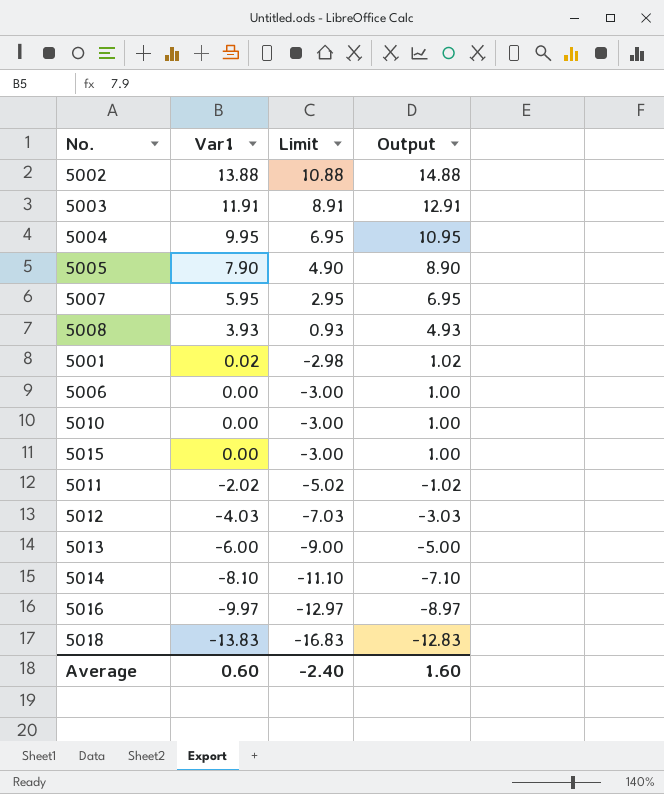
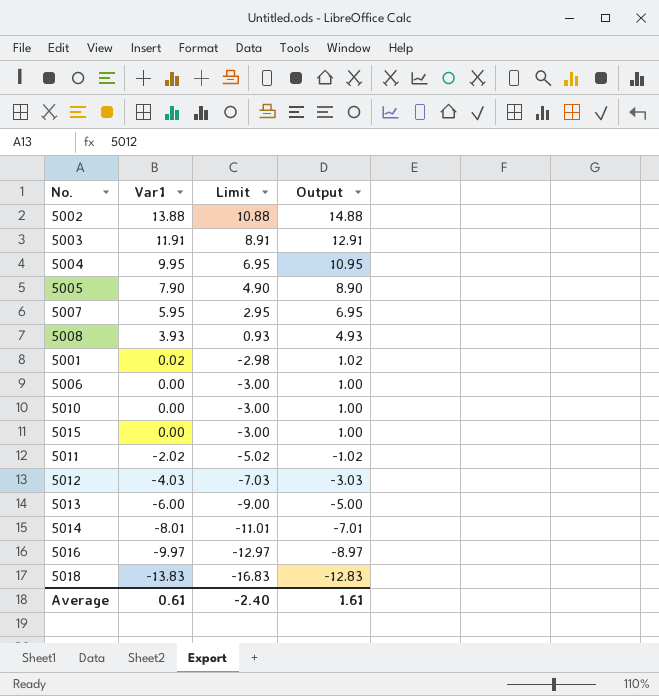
5014 | Var1: -8.10 -> -8.01
5014 | Limit: -11.10 -> -11.01
5014 | Output: -7.10 -> -7.01
Average | Var1: 0.60 -> 0.61
Average | Output: 1.60 -> 1.61

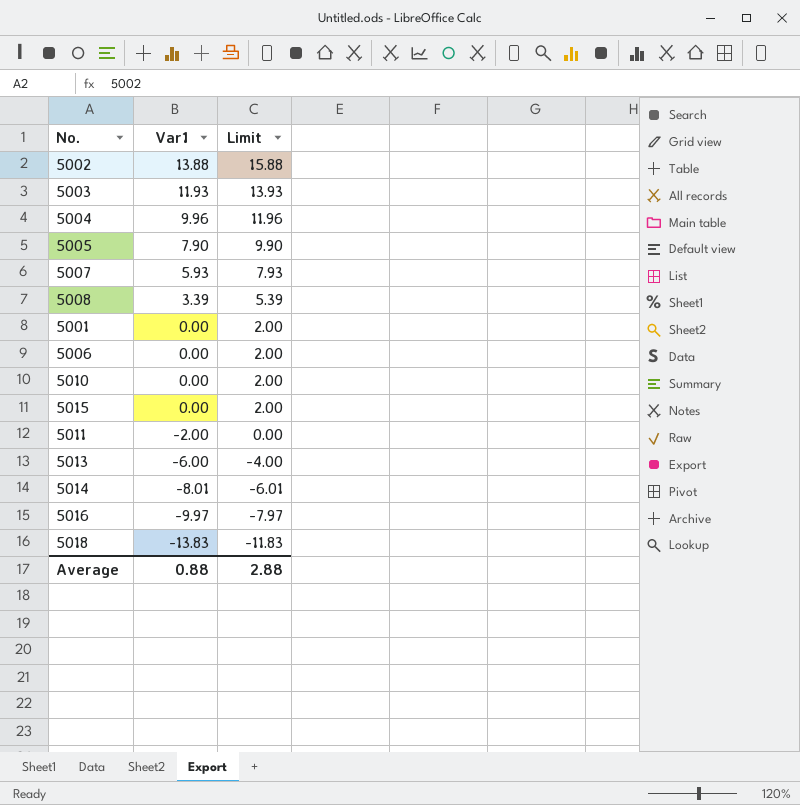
column Output | formula: [Var1] + 1 -> none
column Limit | formula: [Var1] - 3 -> [Var1] + 2
row 5012: -4.03 | -7.03 | -3.03 -> none
5003 | Var1: 11.91 -> 11.93
5004 | Var1: 9.95 -> 9.96
5007 | Var1: 5.95 -> 5.93
5008 | Var1: 3.93 -> 3.39
5001 | Var1: 0.02 -> 0.00
5011 | Var1: -2.02 -> -2.00
Average | Var1: 0.61 -> 0.88
Average | Limit: -2.40 -> 2.88

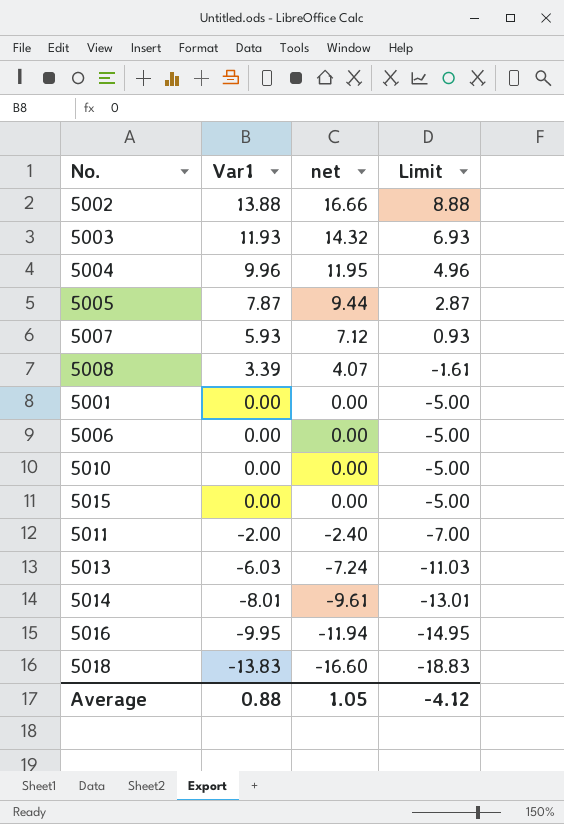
column net | formula: none -> [Var1] * 1.2
column Limit | formula: [Var1] + 2 -> [Var1] - 5
5005 | Var1: 7.90 -> 7.87
5013 | Var1: -6.00 -> -6.03
5016 | Var1: -9.97 -> -9.95
Average | Limit: 2.88 -> -4.12

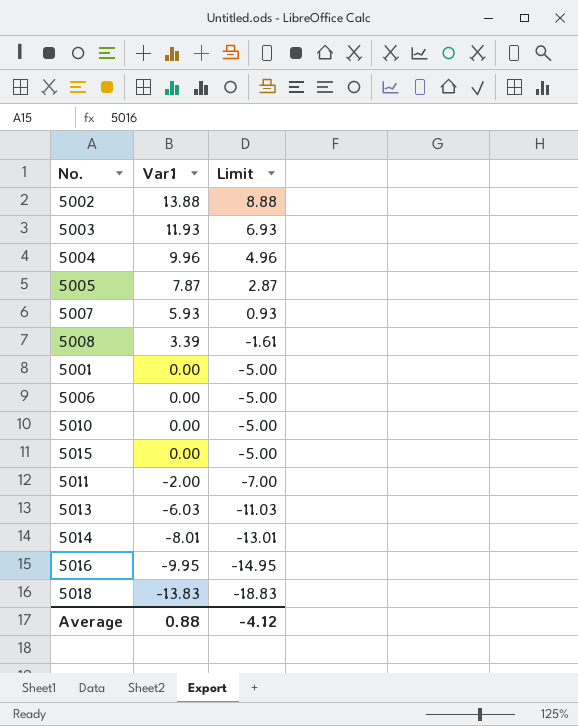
column net | formula: [Var1] * 1.2 -> none

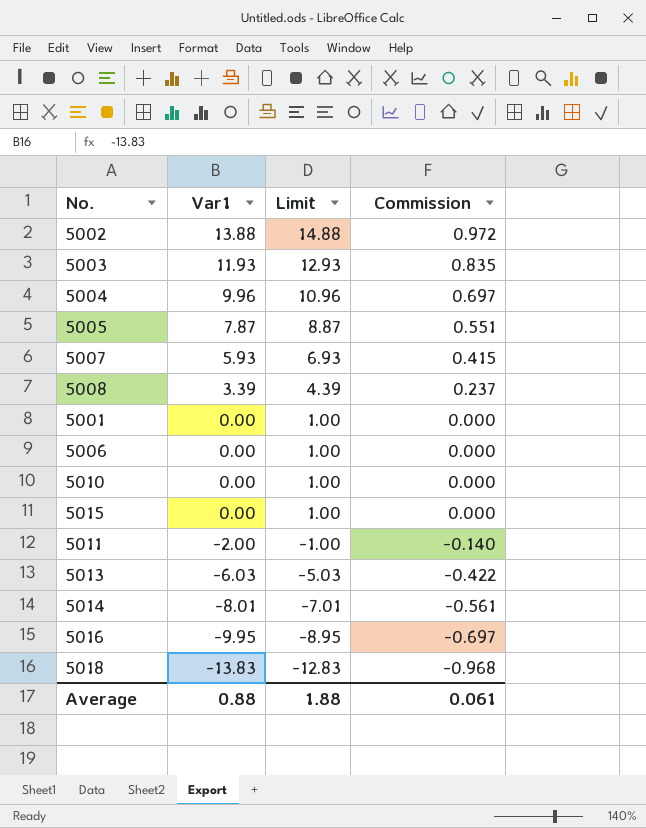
column Limit | formula: [Var1] - 5 -> [Var1] + 1
column Commission | formula: none -> [Var1] * 0.07
Average | Limit: -4.12 -> 1.88

